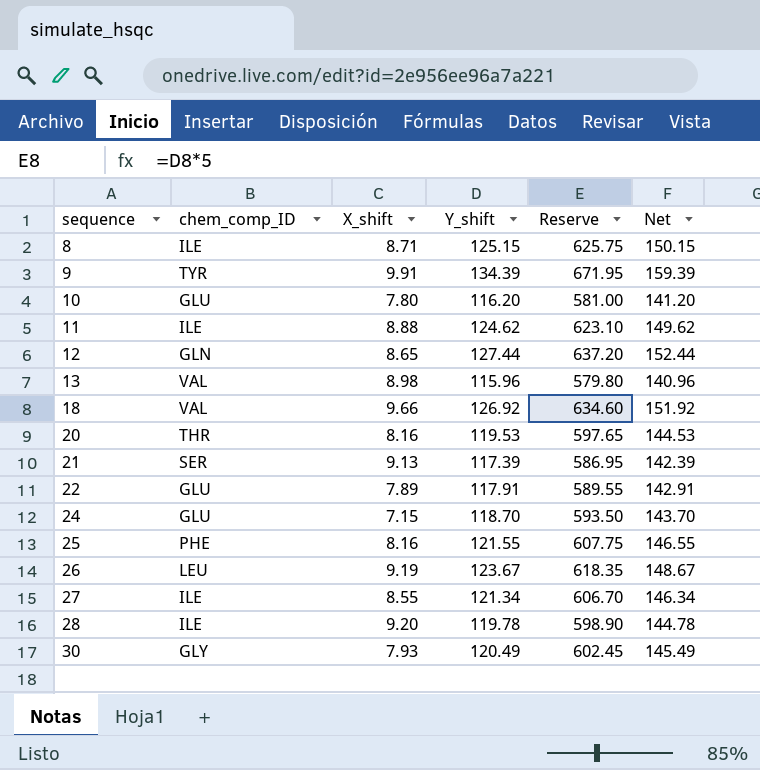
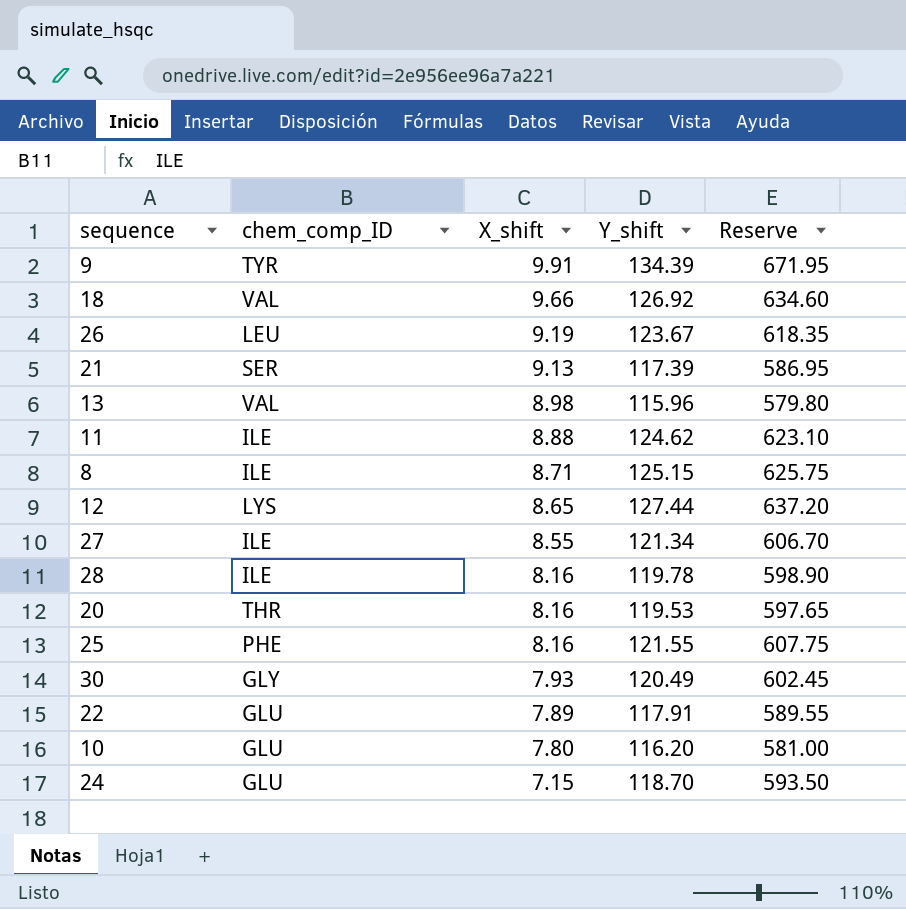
row order: sequence ascending -> X_shift descending
column Net | formula: [Y_shift] + 25 -> none
12 | chem_comp_ID: GLN -> LYS
28 | X_shift: 9.20 -> 8.16

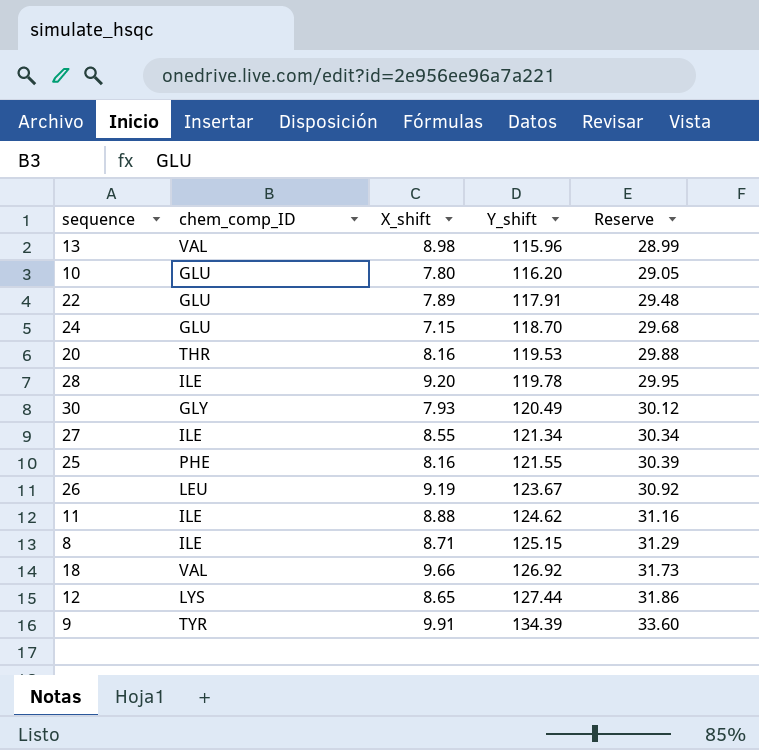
row order: X_shift descending -> Y_shift ascending
column Reserve | formula: [Y_shift] * 5 -> [Y_shift] * 0.25
row 21: SER | 9.13 | 117.39 | 586.95 -> none
28 | X_shift: 8.16 -> 9.20

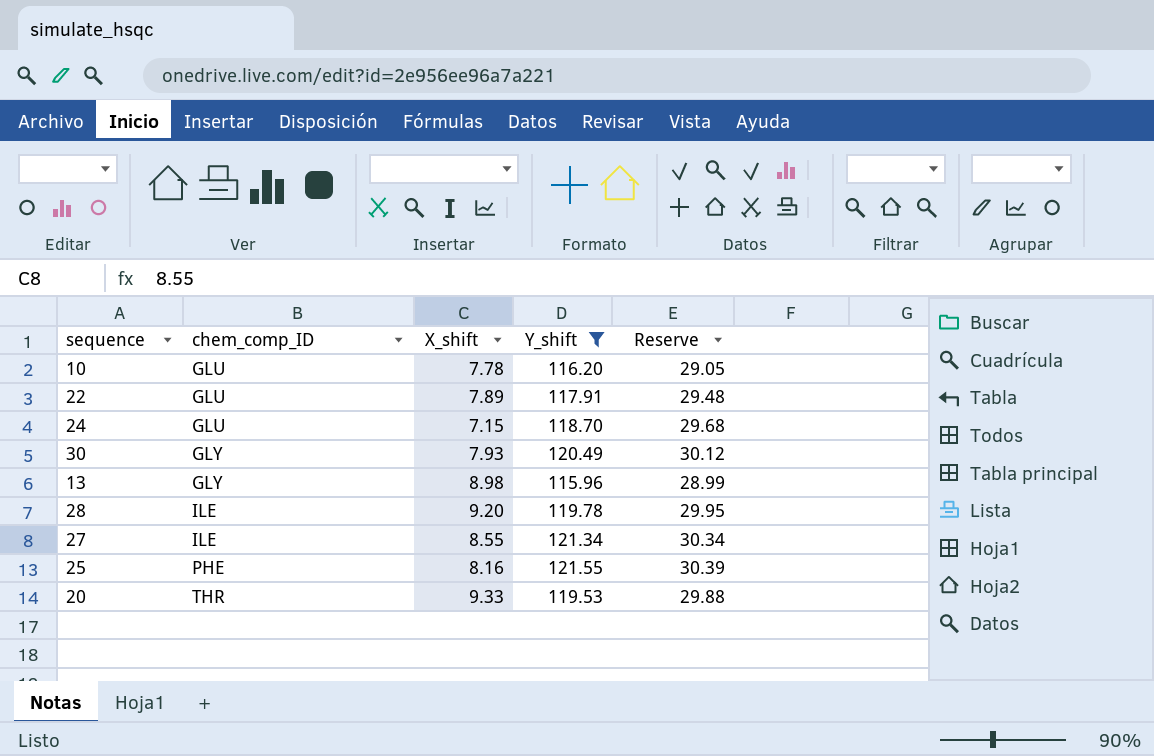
filter: none -> Y_shift <= 121.55
row order: Y_shift ascending -> chem_comp_ID ascending
10 | X_shift: 7.80 -> 7.78
13 | chem_comp_ID: VAL -> GLY
20 | X_shift: 8.16 -> 9.33

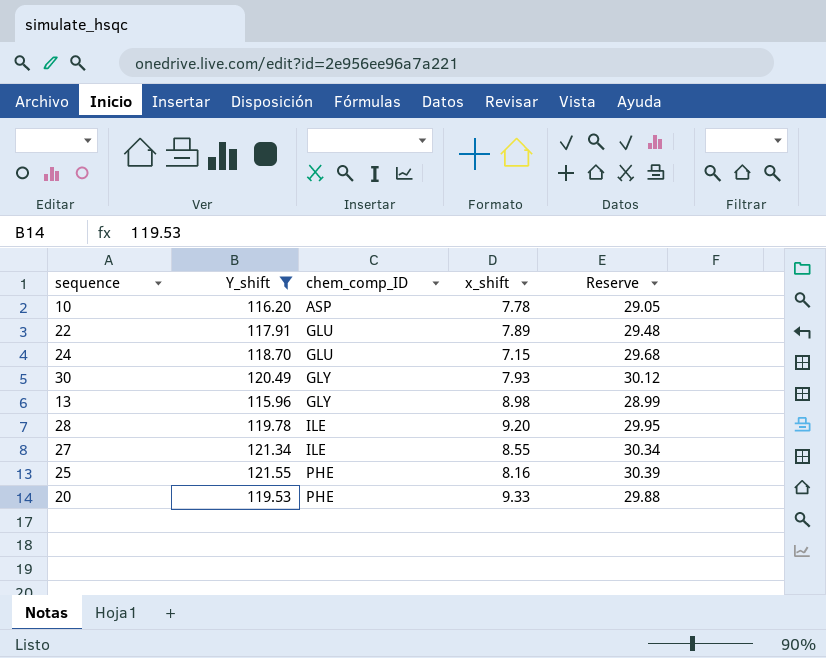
column Y_shift | position: 4 -> 2
column name: X_shift -> x_shift
10 | chem_comp_ID: GLU -> ASP
20 | chem_comp_ID: THR -> PHE

